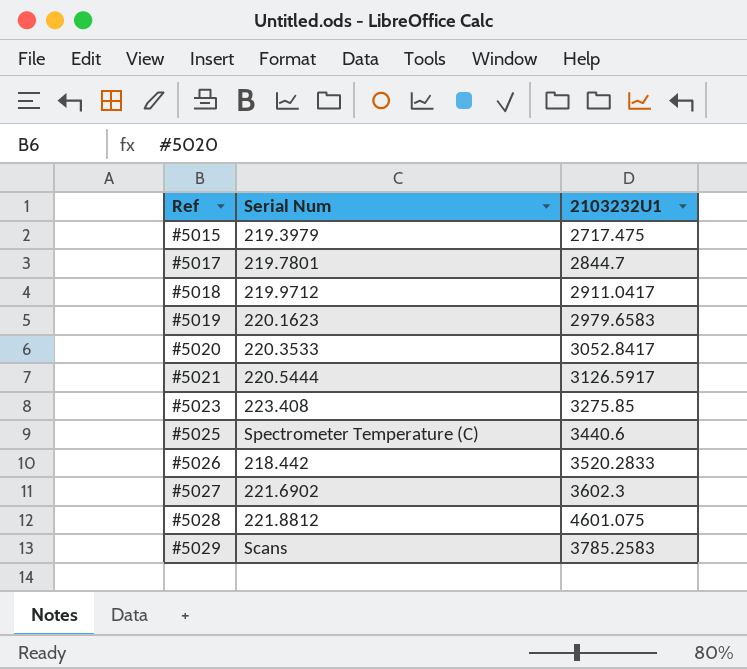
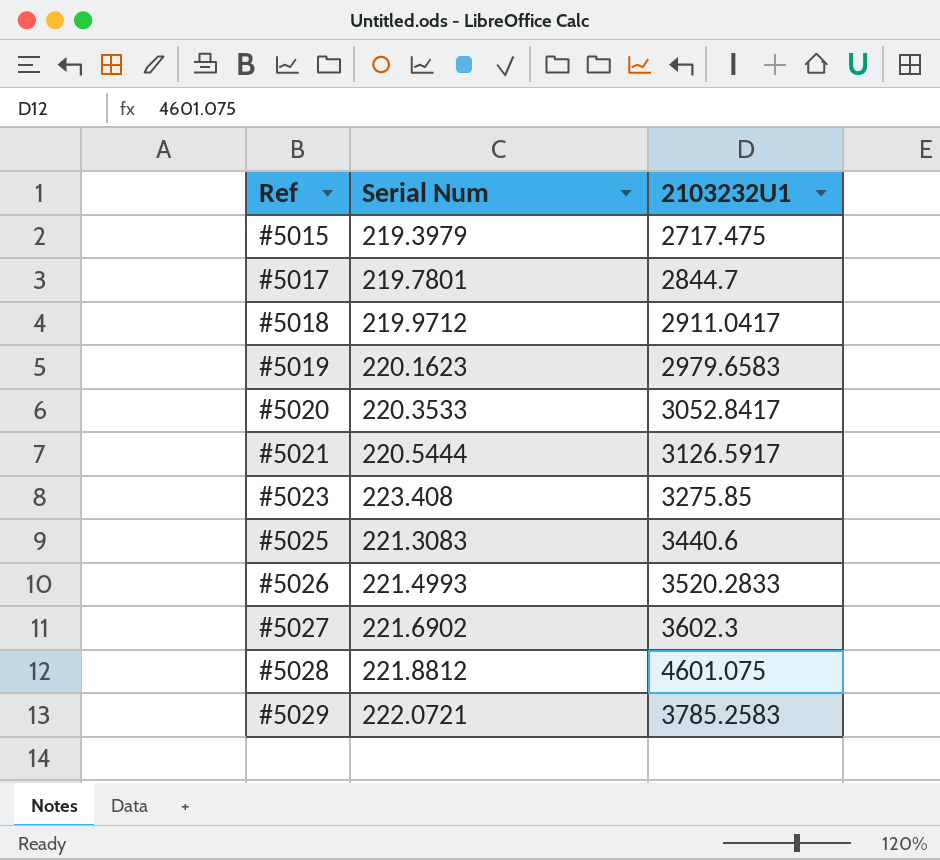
#5025 | Serial Num: Spectrometer Temperature (C) -> 221.3083
#5026 | Serial Num: 218.442 -> 221.4993
#5029 | Serial Num: Scans -> 222.0721

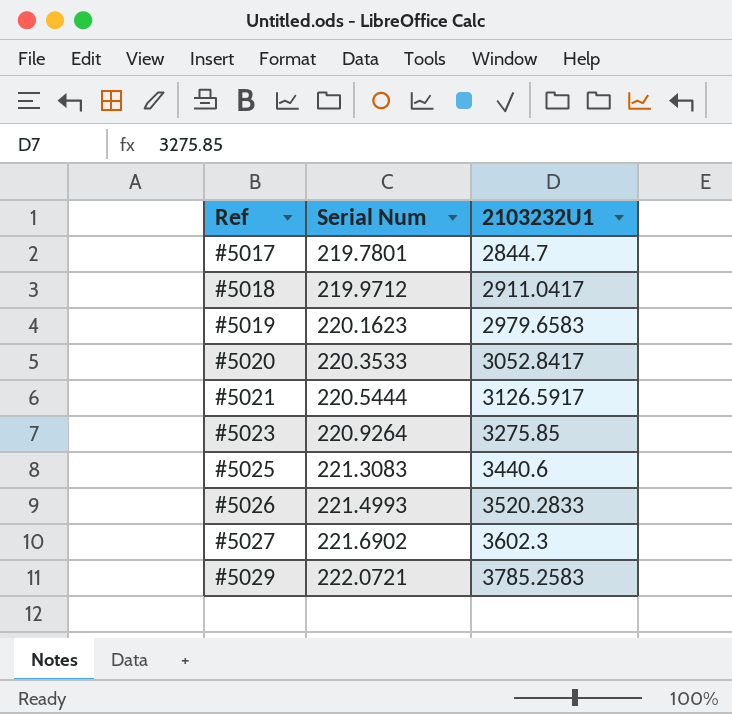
row #5015: 219.3979 | 2717.475 -> none
row #5028: 221.8812 | 4601.075 -> none
#5023 | Serial Num: 223.408 -> 220.9264

